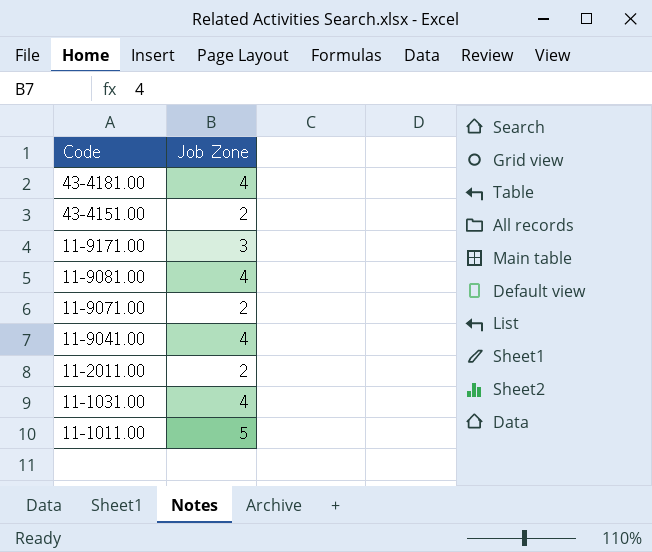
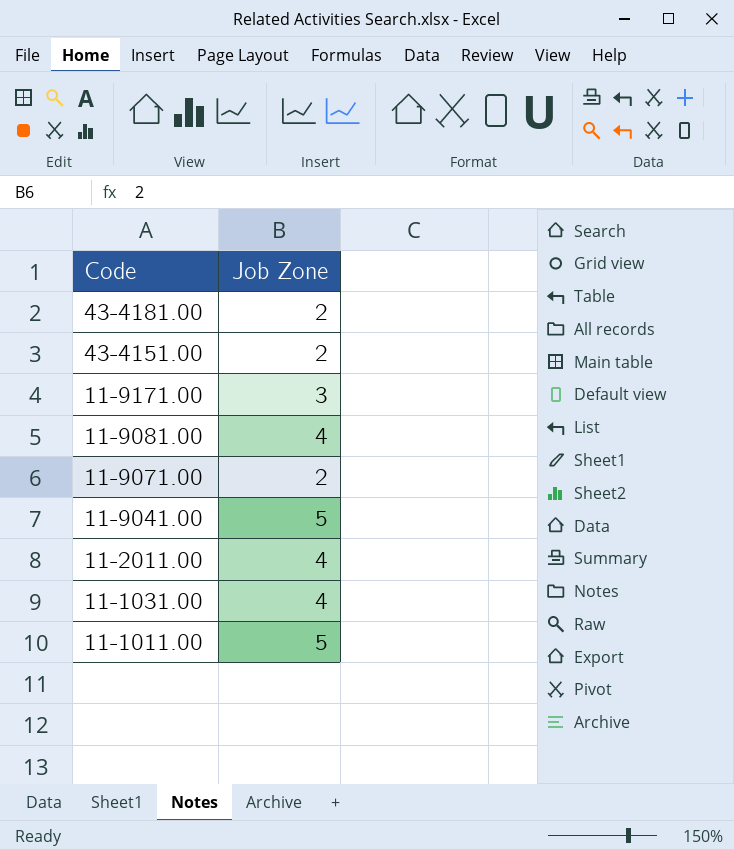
43-4181.00 | Job Zone: 4 -> 2
11-9041.00 | Job Zone: 4 -> 5
11-2011.00 | Job Zone: 2 -> 4

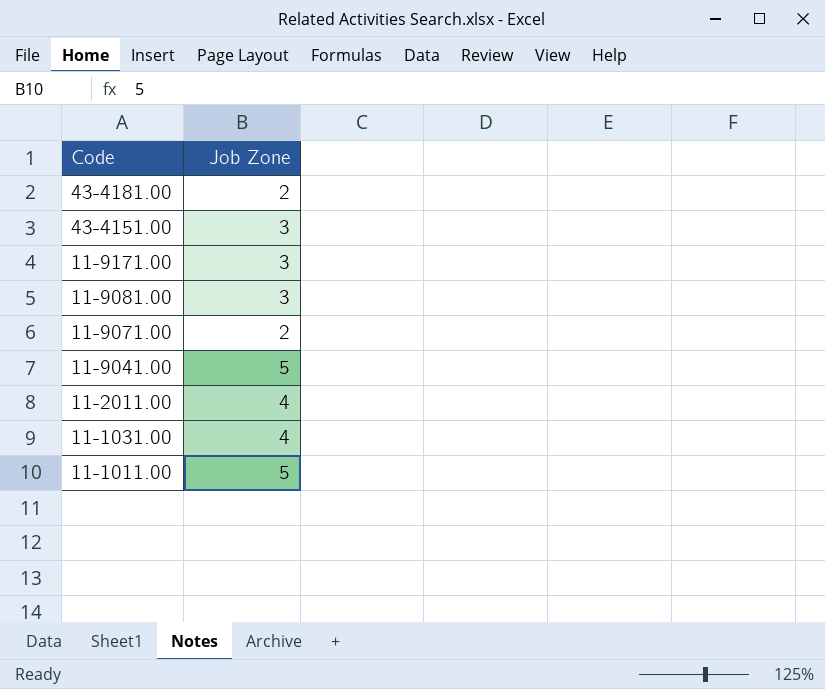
43-4151.00 | Job Zone: 2 -> 3
11-9081.00 | Job Zone: 4 -> 3

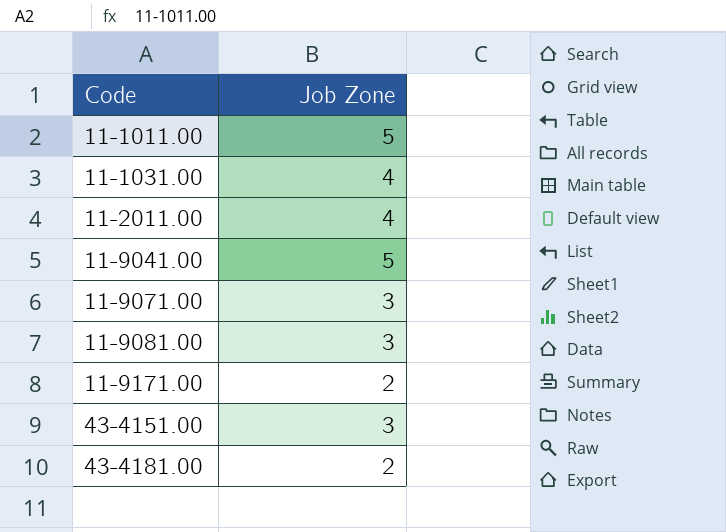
row order: Code descending -> Code ascending
11-9071.00 | Job Zone: 2 -> 3
11-9171.00 | Job Zone: 3 -> 2

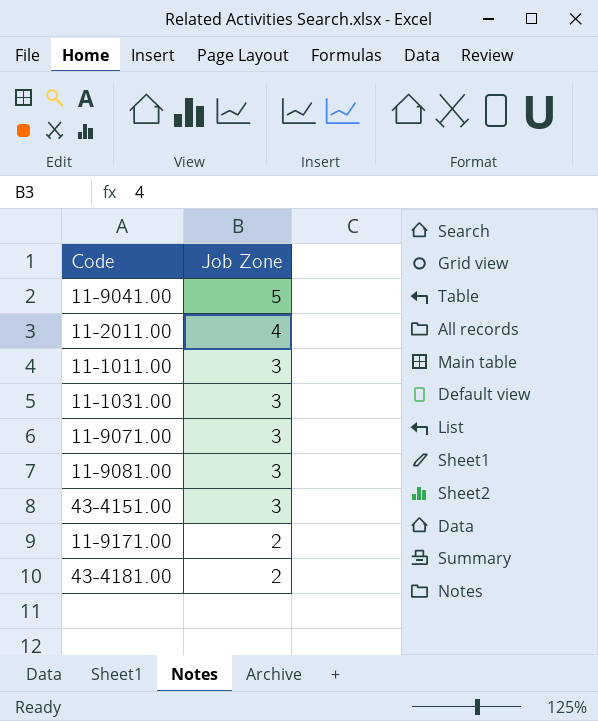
row order: Code ascending -> Job Zone descending
11-1011.00 | Job Zone: 5 -> 3
11-1031.00 | Job Zone: 4 -> 3

